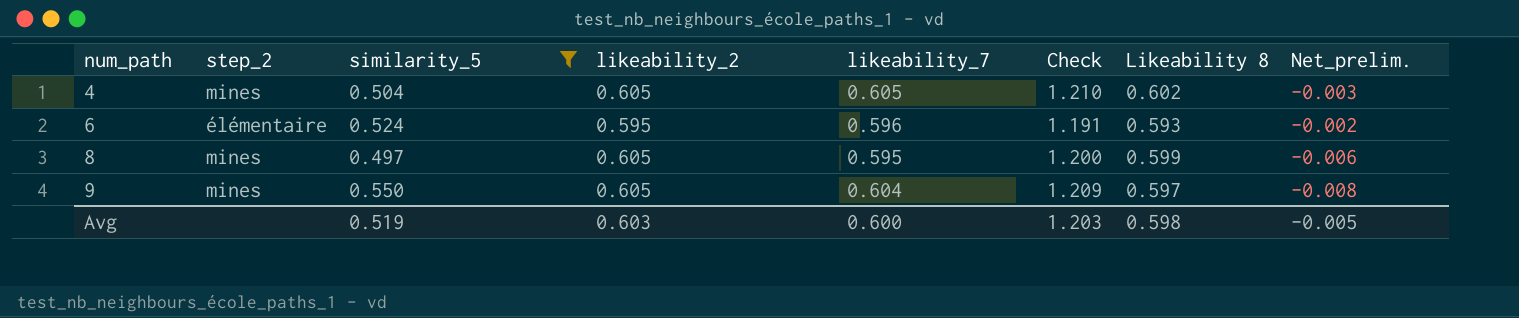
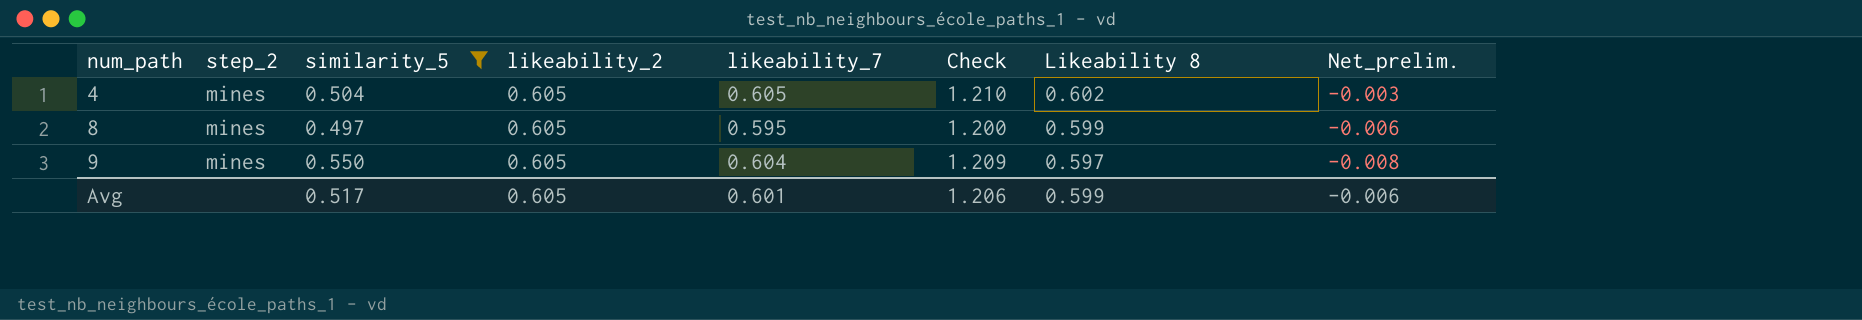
row 6: élémentaire | 0.524 | 0.595 | 0.596 | 1.191 | 0.593 | -0.002 -> none
Avg | similarity_5: 0.519 -> 0.517
Avg | likeability_2: 0.603 -> 0.605
Avg | likeability_7: 0.600 -> 0.601
Avg | Check: 1.203 -> 1.206
Avg | Likeability 8: 0.598 -> 0.599
Avg | Net_prelim.: -0.005 -> -0.006

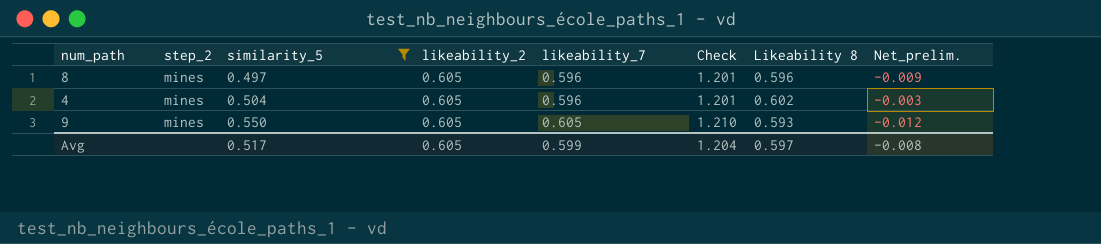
row order: num_path ascending -> similarity_5 ascending
8 | likeability_7: 0.595 -> 0.596
8 | Check: 1.200 -> 1.201
8 | Likeability 8: 0.599 -> 0.596
8 | Net_prelim.: -0.006 -> -0.009
4 | likeability_7: 0.605 -> 0.596
4 | Check: 1.210 -> 1.201
9 | likeability_7: 0.604 -> 0.605
9 | Check: 1.209 -> 1.210
9 | Likeability 8: 0.597 -> 0.593
9 | Net_prelim.: -0.008 -> -0.012
Avg | likeability_7: 0.601 -> 0.599
Avg | Check: 1.206 -> 1.204
Avg | Likeability 8: 0.599 -> 0.597
Avg | Net_prelim.: -0.006 -> -0.008

